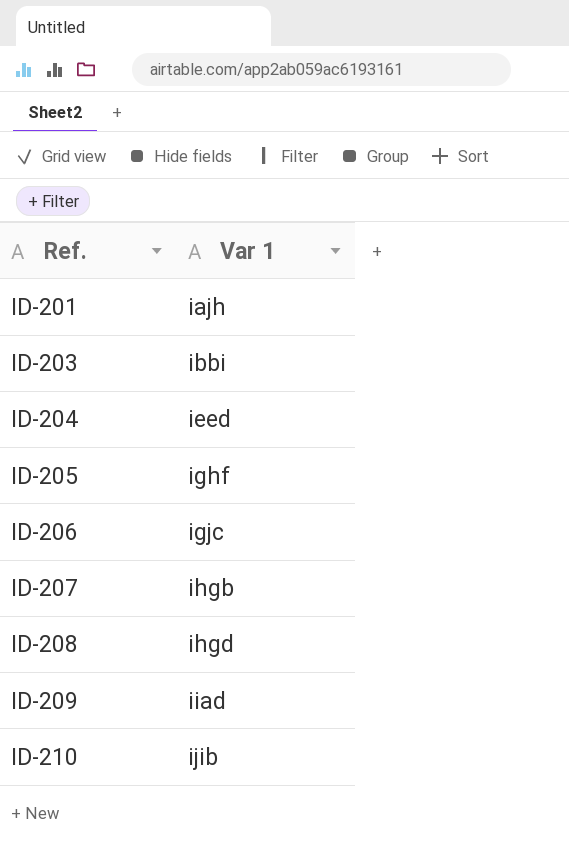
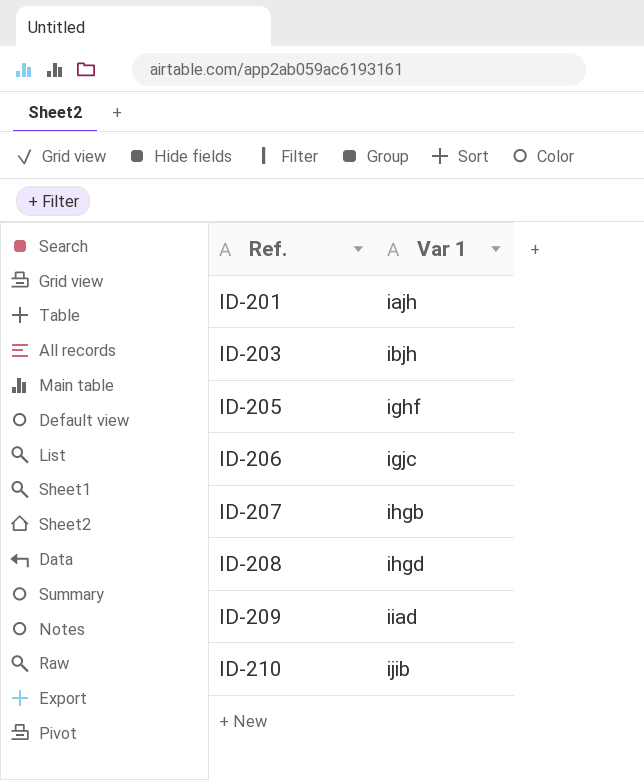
row ID-204: ieed -> none
ID-203 | Var 1: ibbi -> ibjh

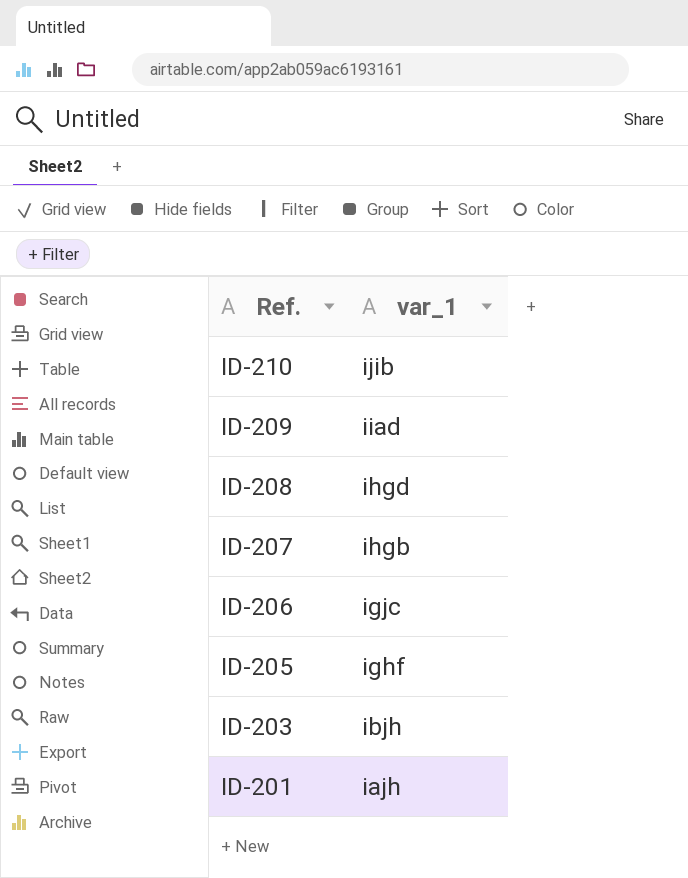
row order: Ref. ascending -> Ref. descending
column name: Var 1 -> var_1

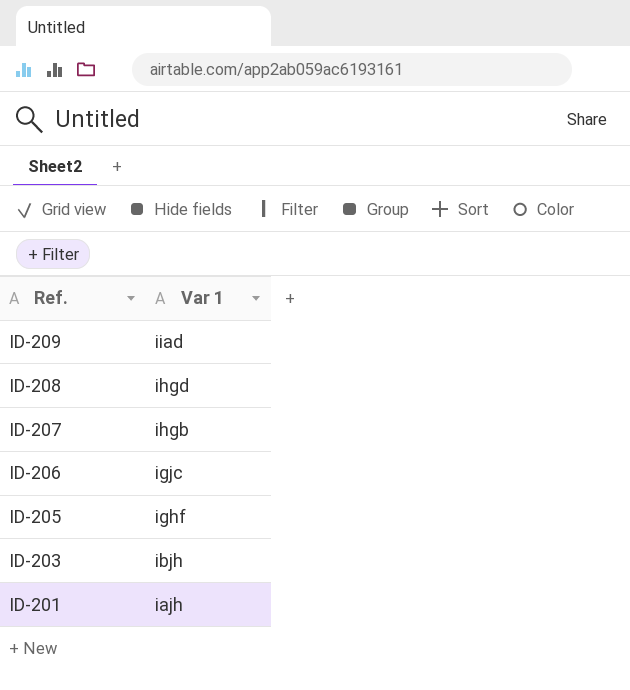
column name: var_1 -> Var 1
row ID-210: ijib -> none

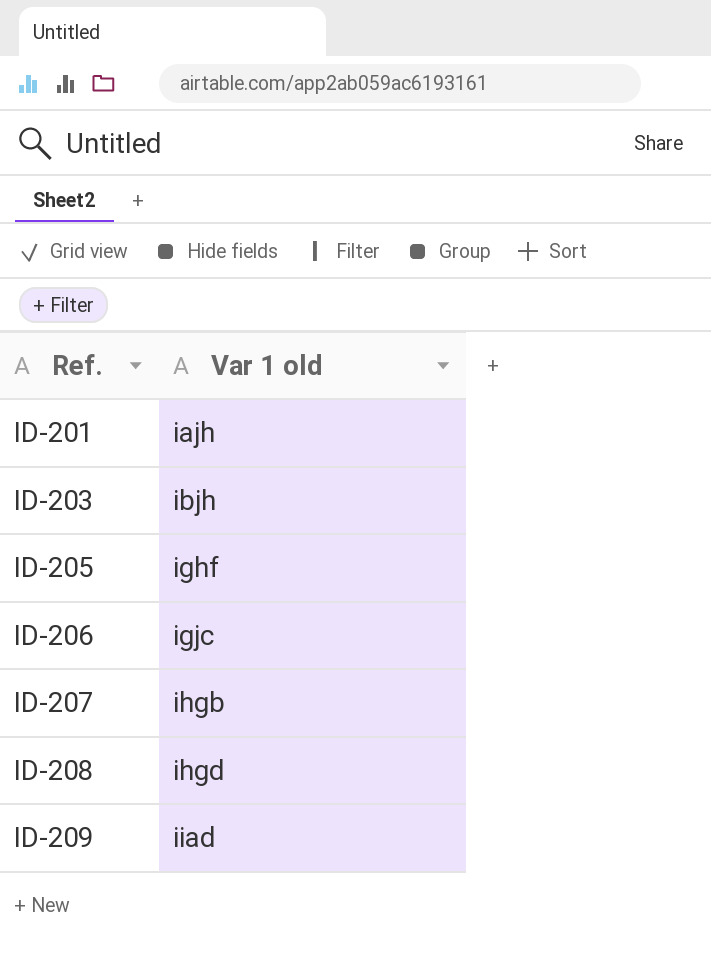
row order: Ref. descending -> Ref. ascending
column name: Var 1 -> Var 1 old

